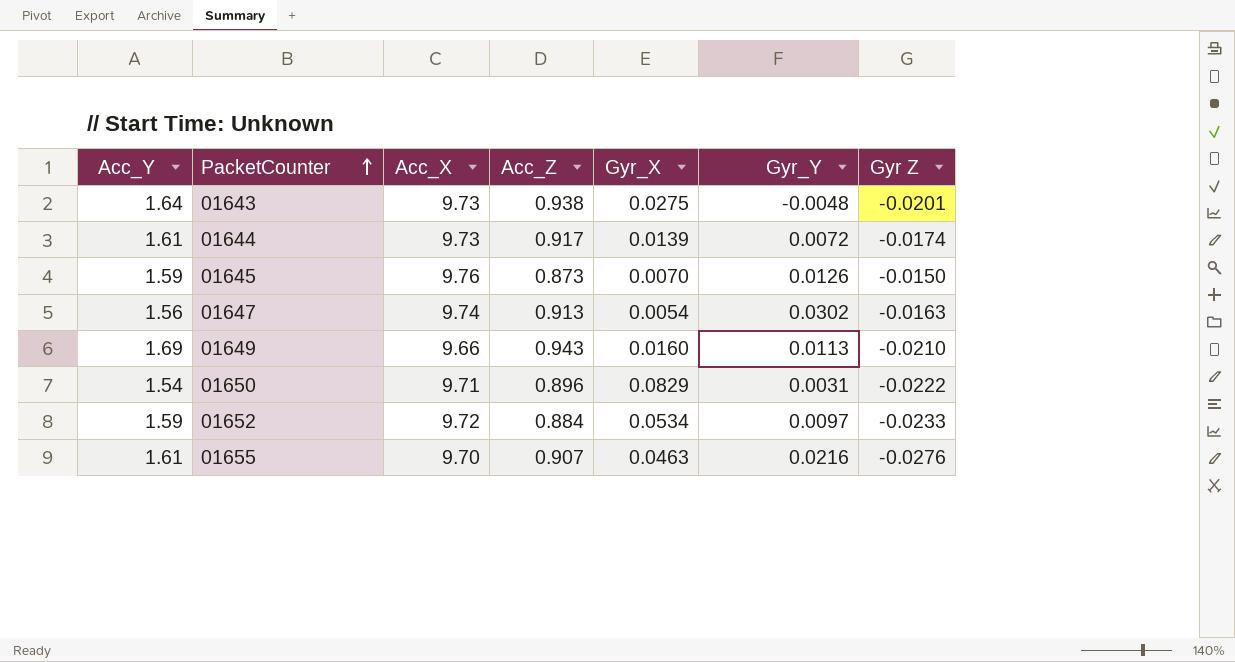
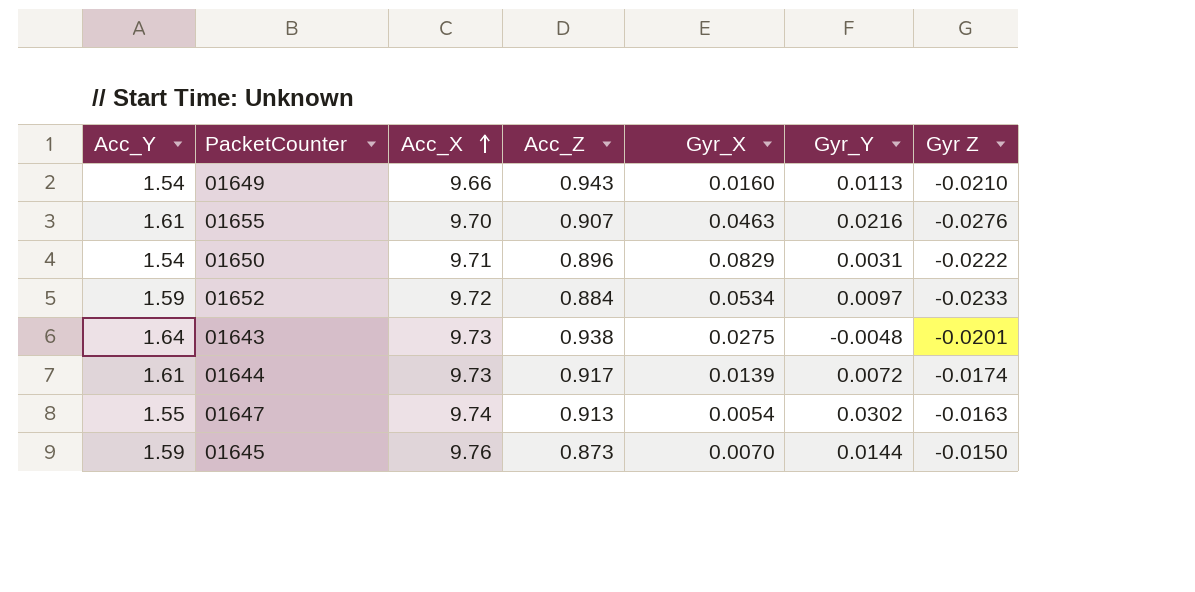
row order: PacketCounter ascending -> Acc_X ascending
01649 | Acc_Y: 1.69 -> 1.54
01647 | Acc_Y: 1.56 -> 1.55
01645 | Gyr_Y: 0.0126 -> 0.0144

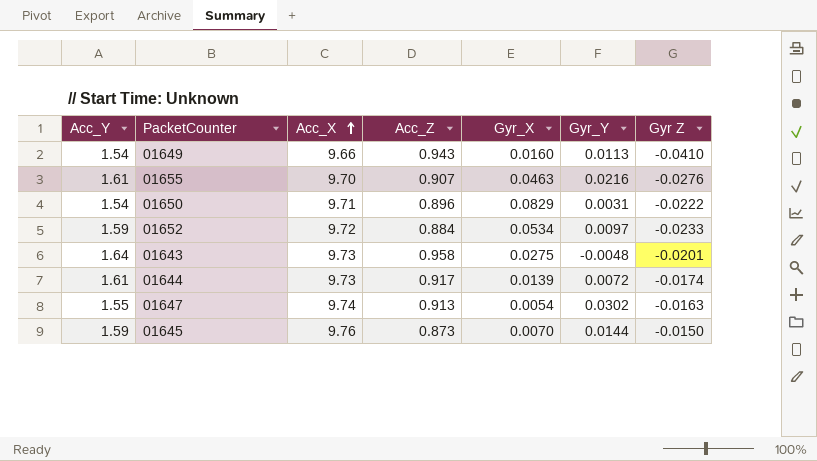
01649 | Gyr Z: -0.0210 -> -0.0410
01643 | Acc_Z: 0.938 -> 0.958

